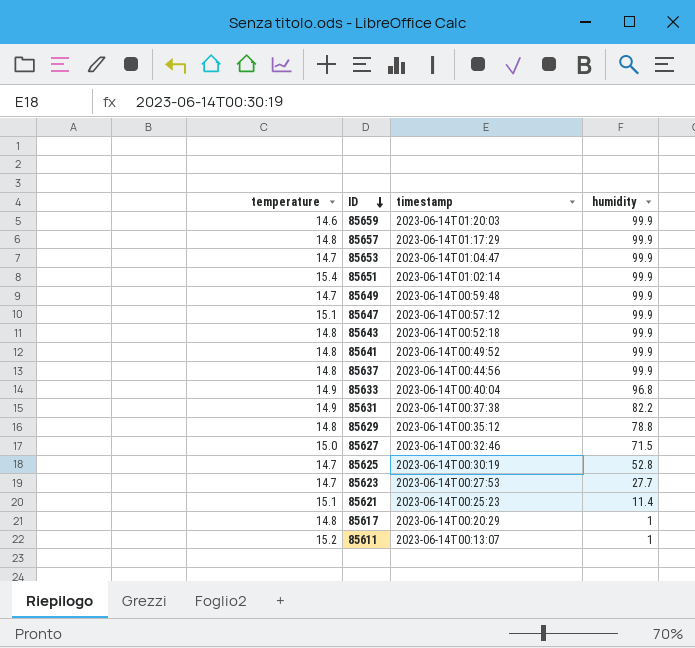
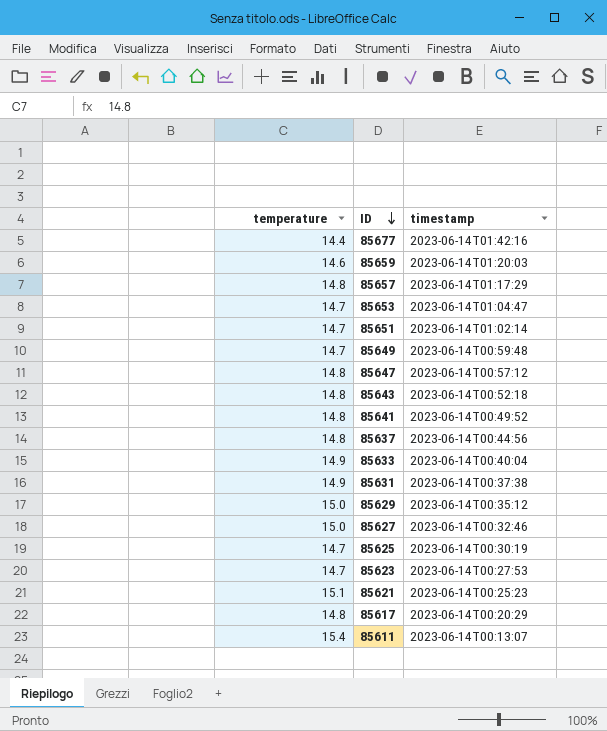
column humidity | position: 4 -> none
row 85677: none -> 14.4 | 2023-06-14T01:42:16
85651 | temperature: 15.4 -> 14.7
85647 | temperature: 15.1 -> 14.8
85629 | temperature: 14.8 -> 15.0
85611 | temperature: 15.2 -> 15.4

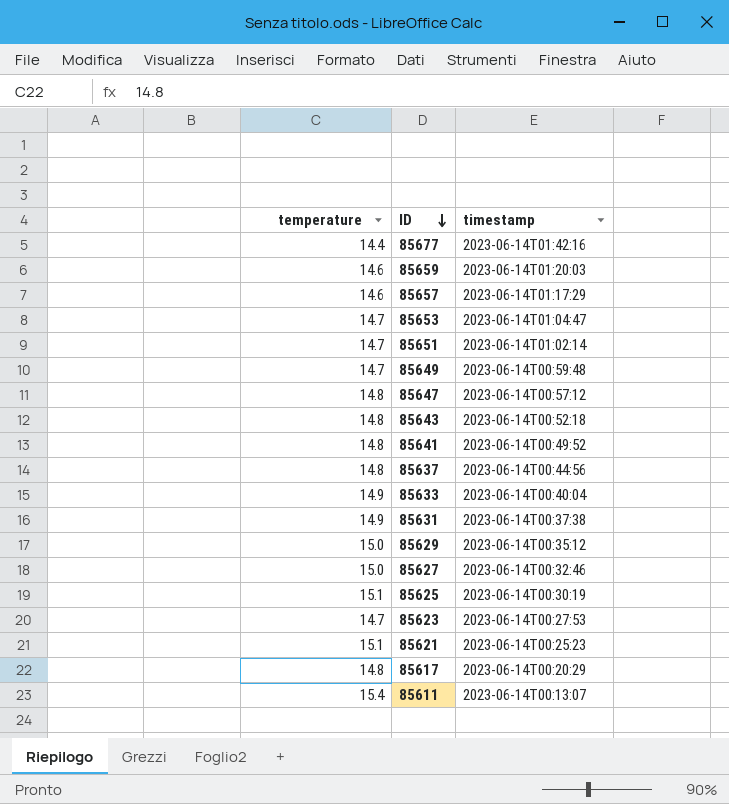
85657 | temperature: 14.8 -> 14.6
85625 | temperature: 14.7 -> 15.1

